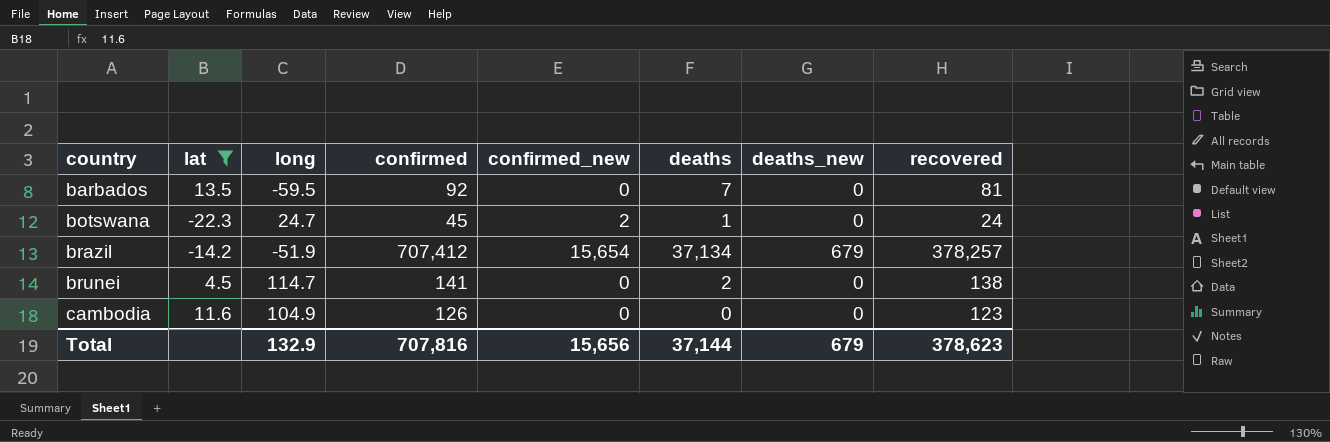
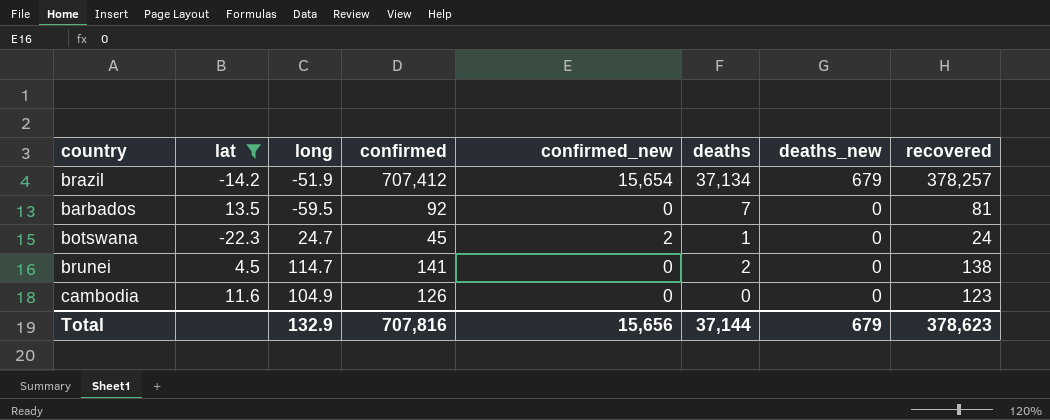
row order: country ascending -> deaths_new descending

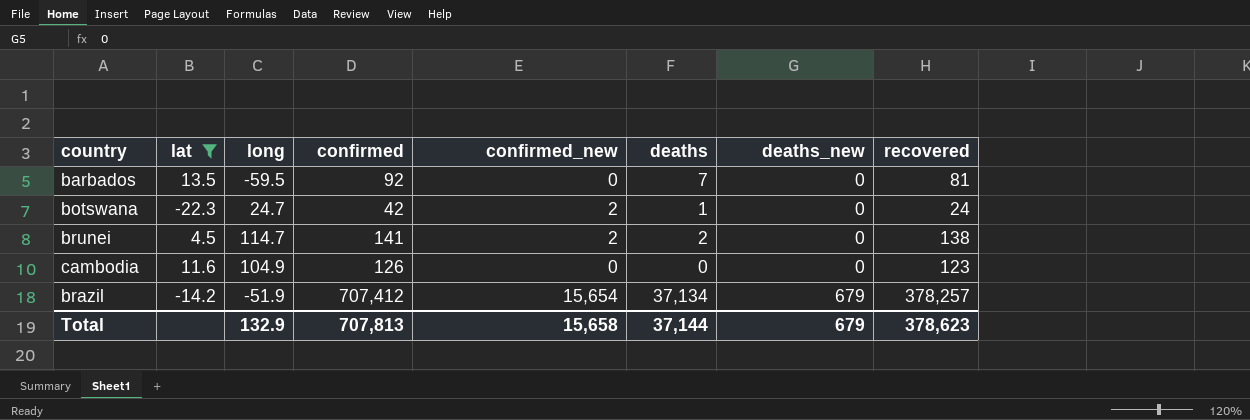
row order: deaths_new descending -> deaths_new ascending
botswana | confirmed: 45 -> 42
brunei | confirmed_new: 0 -> 2
Total | confirmed: 707,816 -> 707,813
Total | confirmed_new: 15,656 -> 15,658

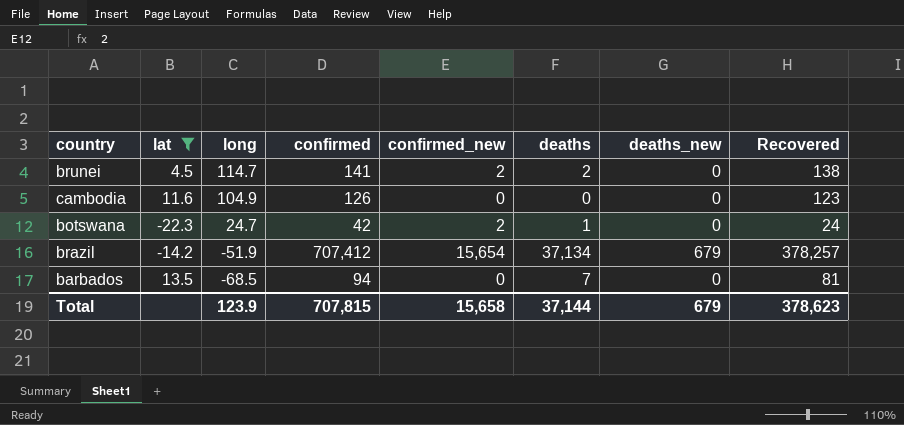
row order: deaths_new ascending -> long descending
column name: recovered -> Recovered
barbados | long: -59.5 -> -68.5
barbados | confirmed: 92 -> 94
Total | long: 132.9 -> 123.9
Total | confirmed: 707,813 -> 707,815

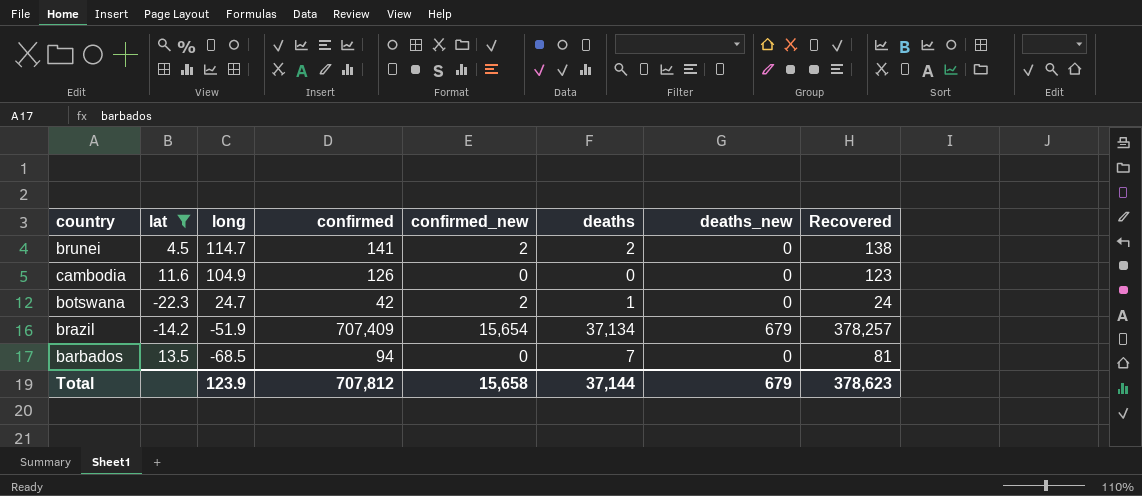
brazil | confirmed: 707,412 -> 707,409
Total | confirmed: 707,815 -> 707,812

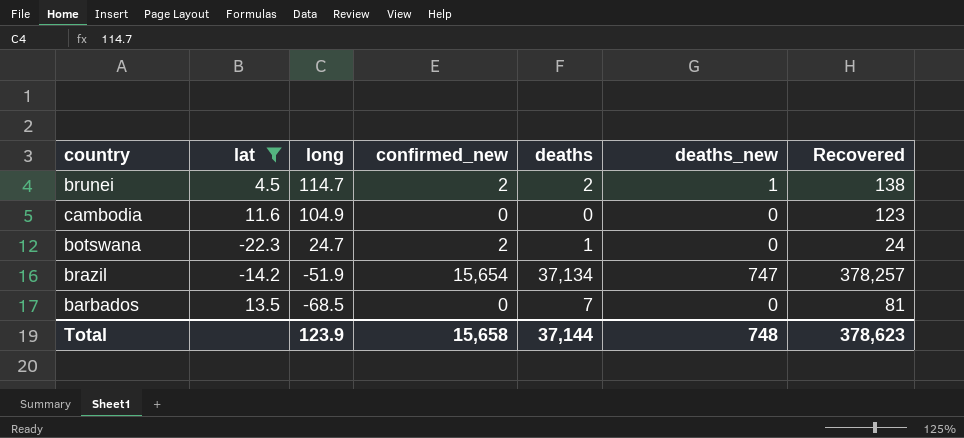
column confirmed | position: 4 -> none
brunei | deaths_new: 0 -> 1
brazil | deaths_new: 679 -> 747
Total | deaths_new: 679 -> 748

